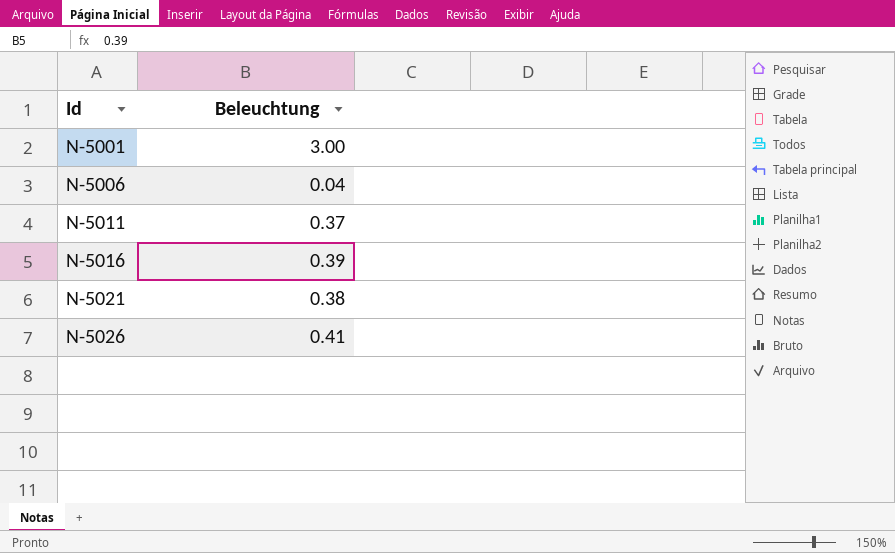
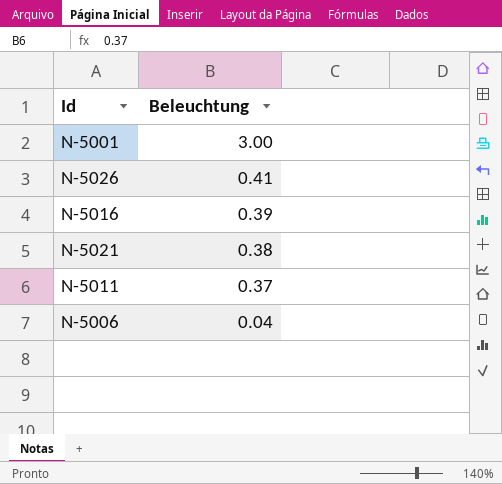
row order: Id ascending -> Beleuchtung descending

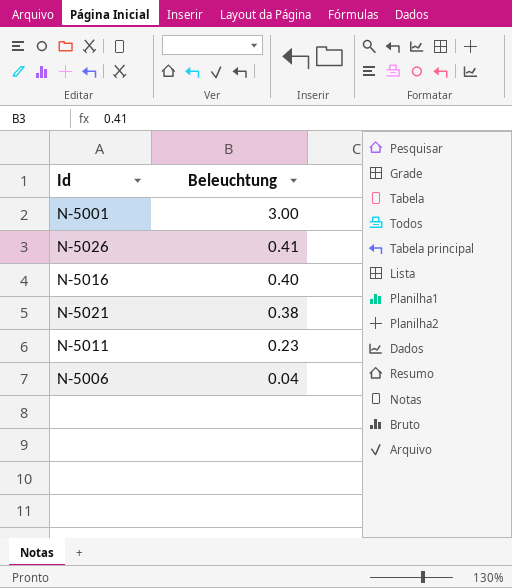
N-5016 | Beleuchtung: 0.39 -> 0.40
N-5011 | Beleuchtung: 0.37 -> 0.23

